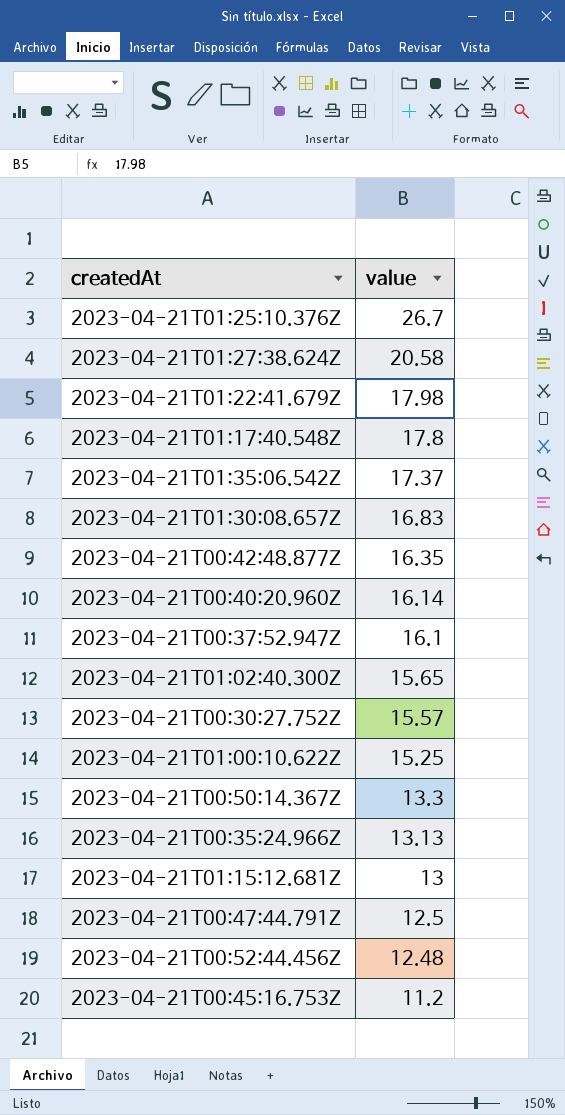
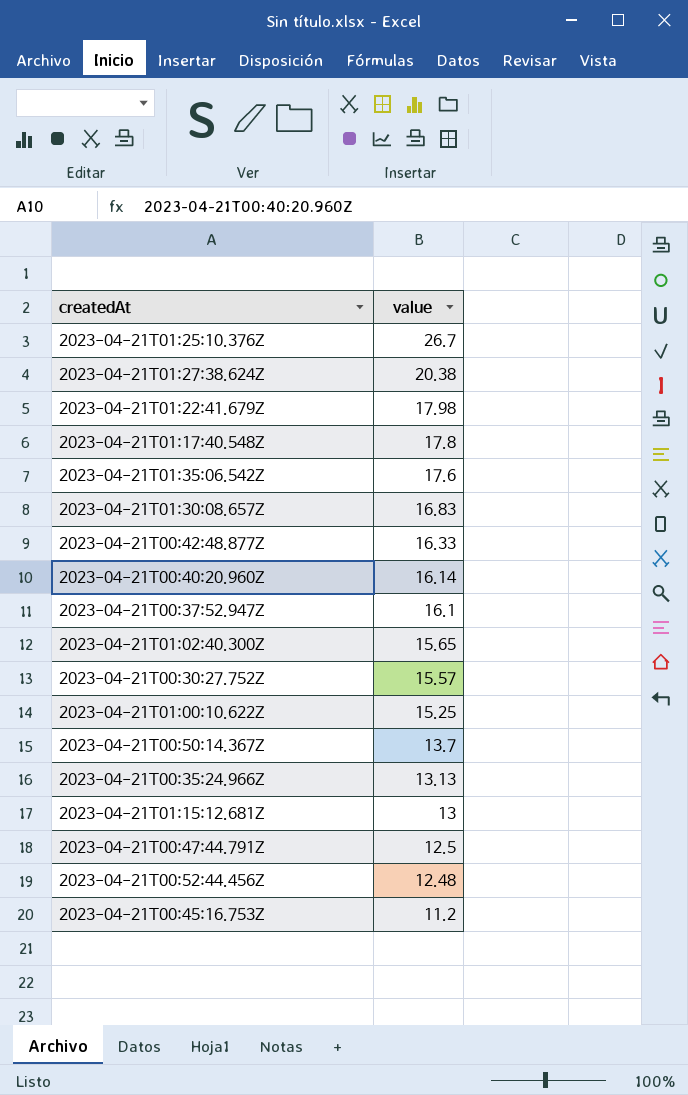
2023-04-21T01:27:38.624Z | value: 20.58 -> 20.38
2023-04-21T01:35:06.542Z | value: 17.37 -> 17.6
2023-04-21T00:42:48.877Z | value: 16.35 -> 16.33
2023-04-21T00:50:14.367Z | value: 13.3 -> 13.7

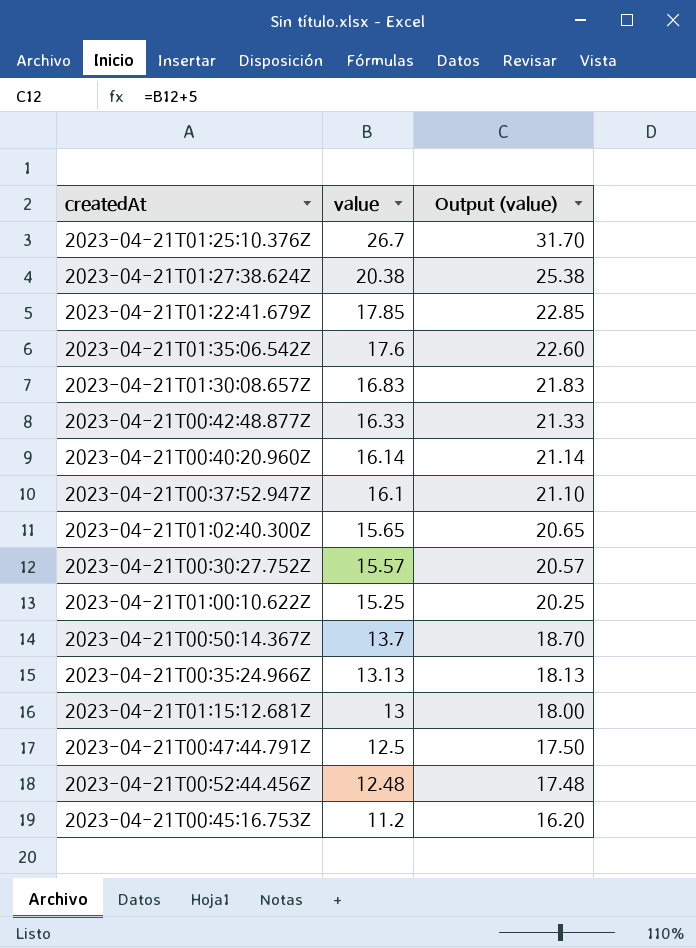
column Output (value) | formula: none -> [value] + 5
row 2023-04-21T01:17:40.548Z: 17.8 -> none
2023-04-21T01:22:41.679Z | value: 17.98 -> 17.85

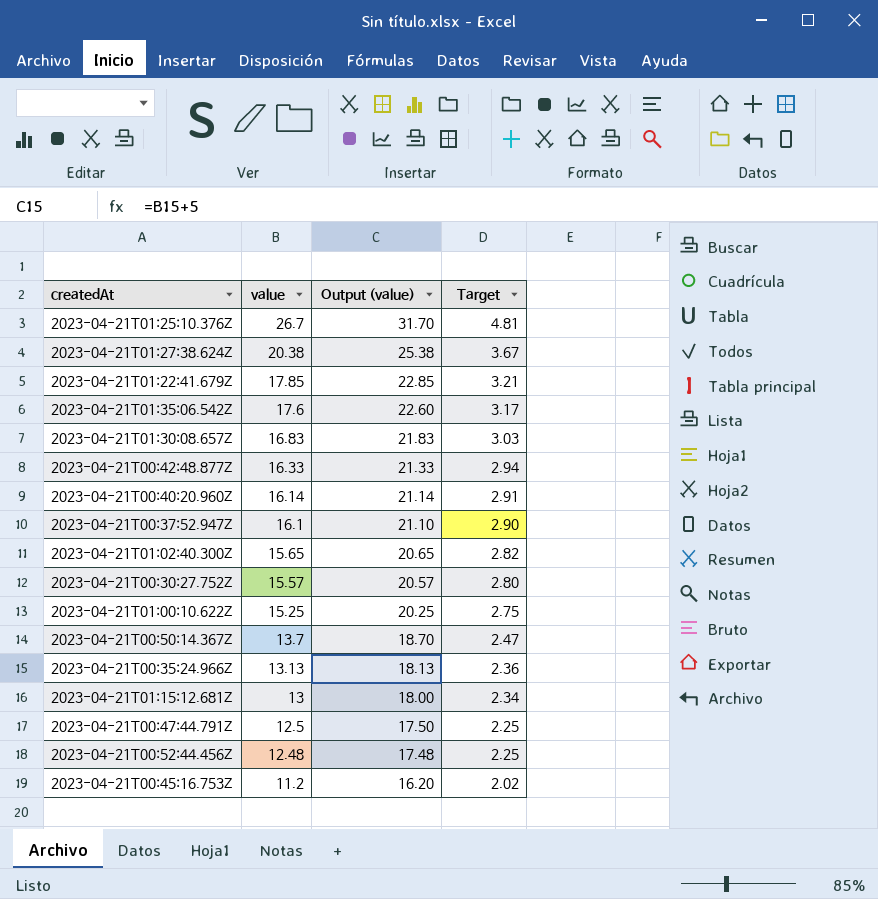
column Target | formula: none -> [value] * 0.18

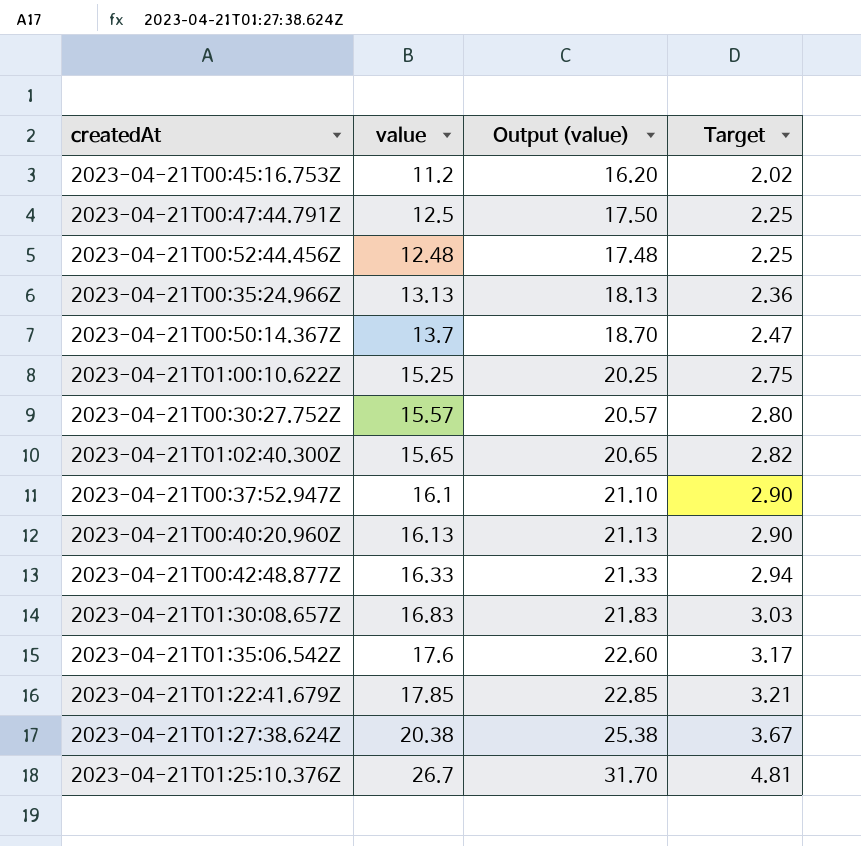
row order: value descending -> Target ascending
row 2023-04-21T01:15:12.681Z: 13 | 18.00 | 2.34 -> none
2023-04-21T00:40:20.960Z | value: 16.14 -> 16.13
2023-04-21T00:40:20.960Z | Output (value): 21.14 -> 21.13
2023-04-21T00:40:20.960Z | Target: 2.91 -> 2.90

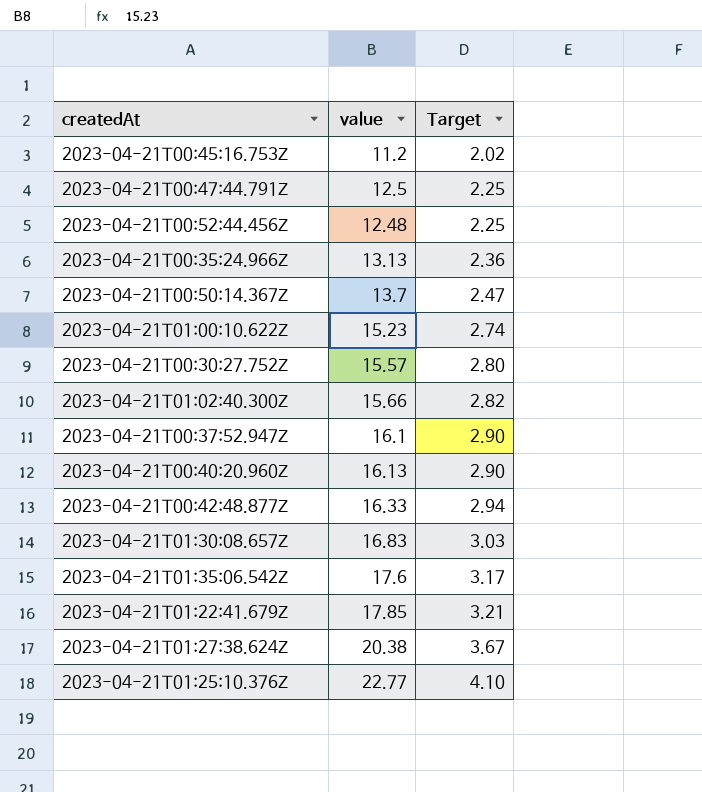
column Output (value) | formula: [value] + 5 -> none
2023-04-21T01:00:10.622Z | value: 15.25 -> 15.23
2023-04-21T01:00:10.622Z | Target: 2.75 -> 2.74
2023-04-21T01:02:40.300Z | value: 15.65 -> 15.66
2023-04-21T01:25:10.376Z | value: 26.7 -> 22.77
2023-04-21T01:25:10.376Z | Target: 4.81 -> 4.10

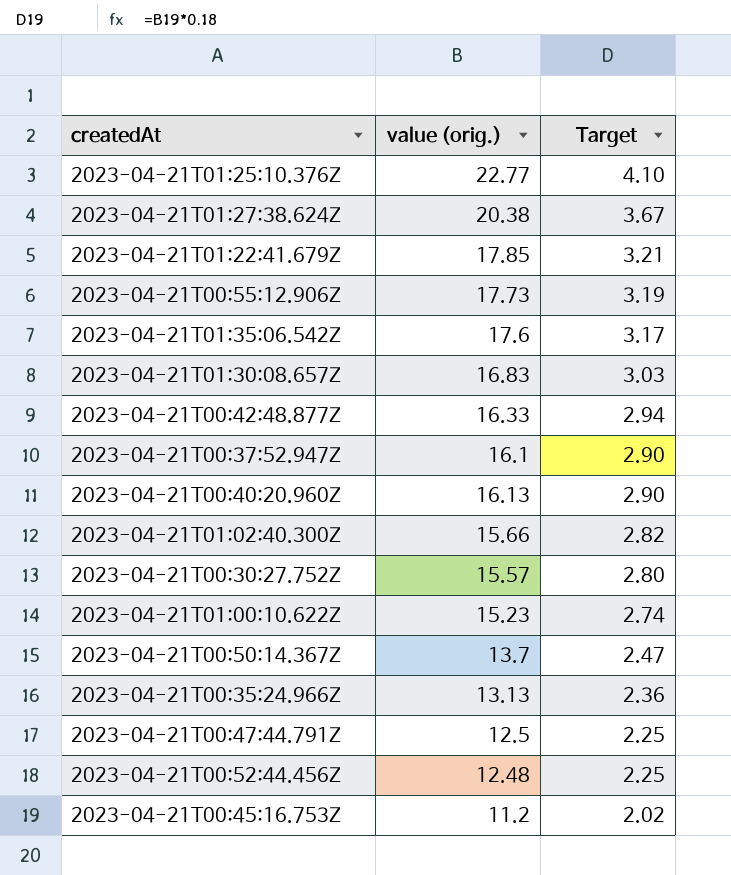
row order: Target ascending -> Target descending
column name: value -> value (orig.)
row 2023-04-21T00:55:12.906Z: none -> 17.73 | 3.19

